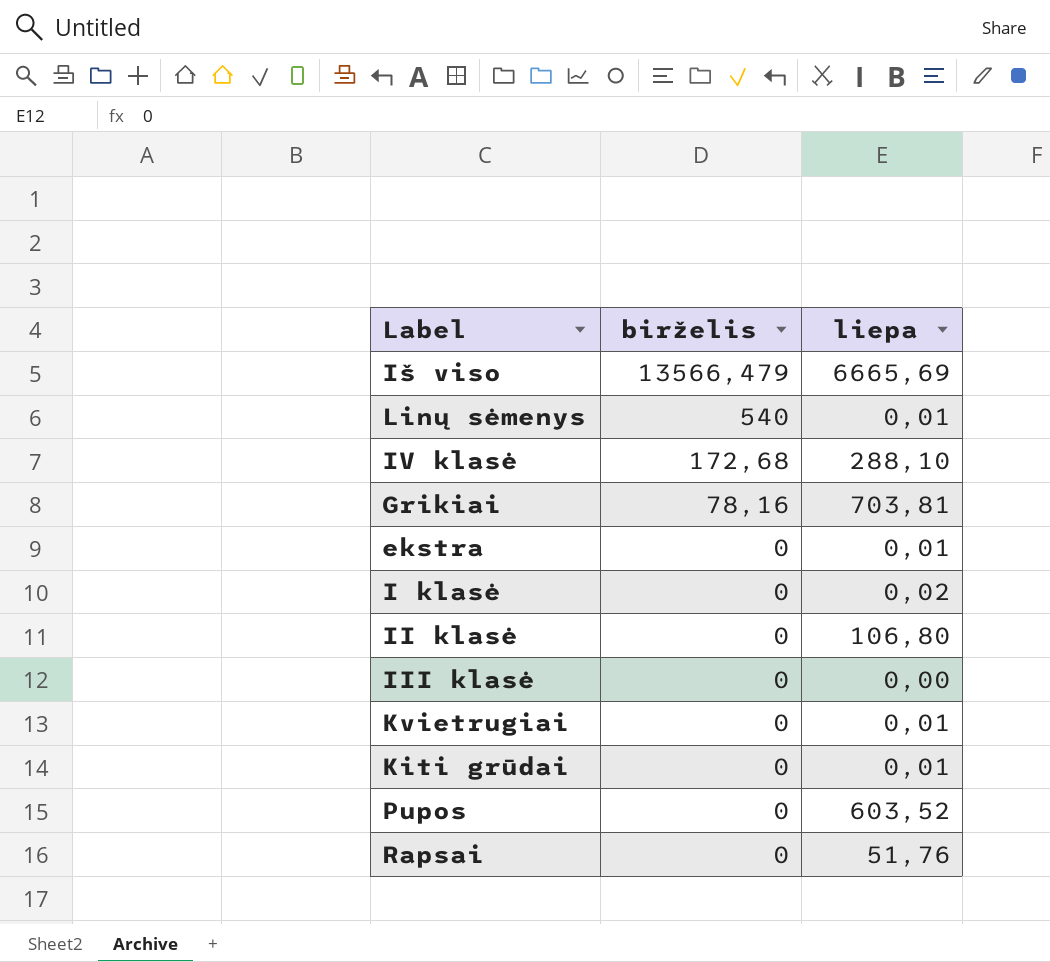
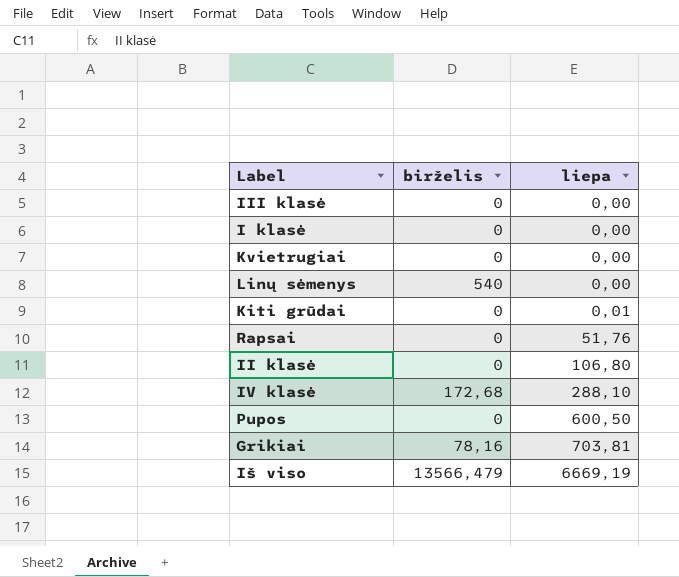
row order: birželis descending -> liepa ascending
row ekstra: 0 | 0,01 -> none
I klasė | liepa: 0,02 -> 0,00
Kvietrugiai | liepa: 0,01 -> 0,00
Linų sėmenys | liepa: 0,01 -> 0,00
Pupos | liepa: 603,52 -> 600,50
Iš viso | liepa: 6665,69 -> 6669,19

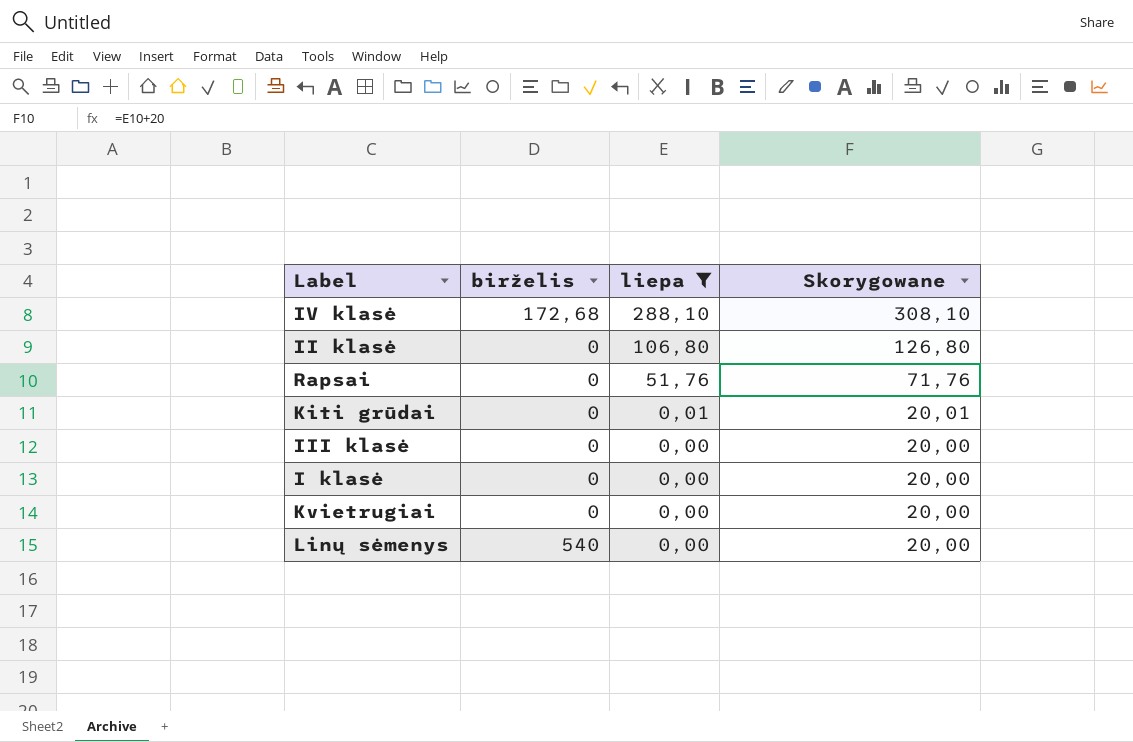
filter: none -> liepa <= 288,10
row order: liepa ascending -> liepa descending
column Skorygowane | formula: none -> [liepa] + 20

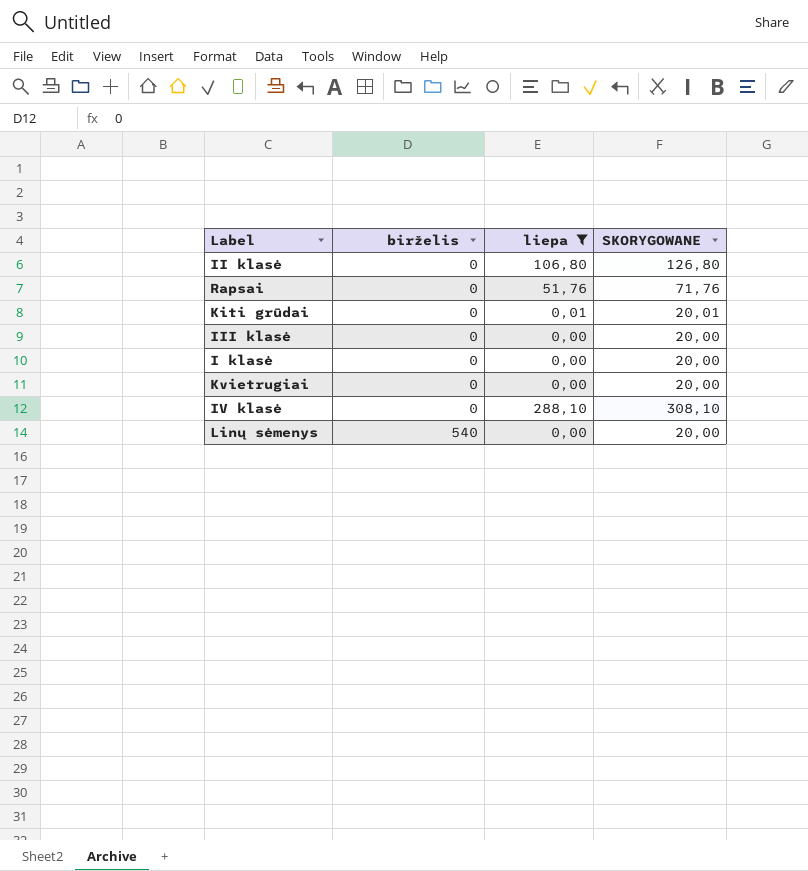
row order: liepa descending -> birželis ascending
column name: Skorygowane -> SKORYGOWANE
IV klasė | birželis: 172,68 -> 0

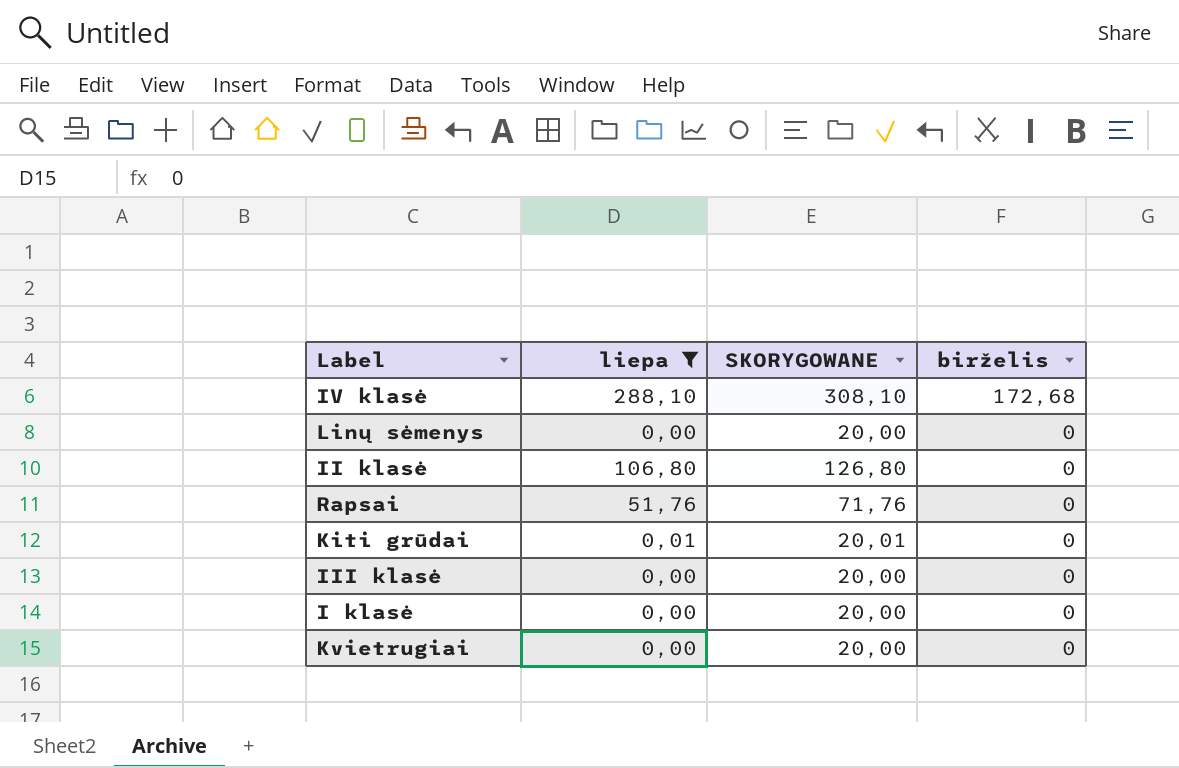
row order: birželis ascending -> birželis descending
column birželis | position: 2 -> 4
IV klasė | birželis: 0 -> 172,68
Linų sėmenys | birželis: 540 -> 0

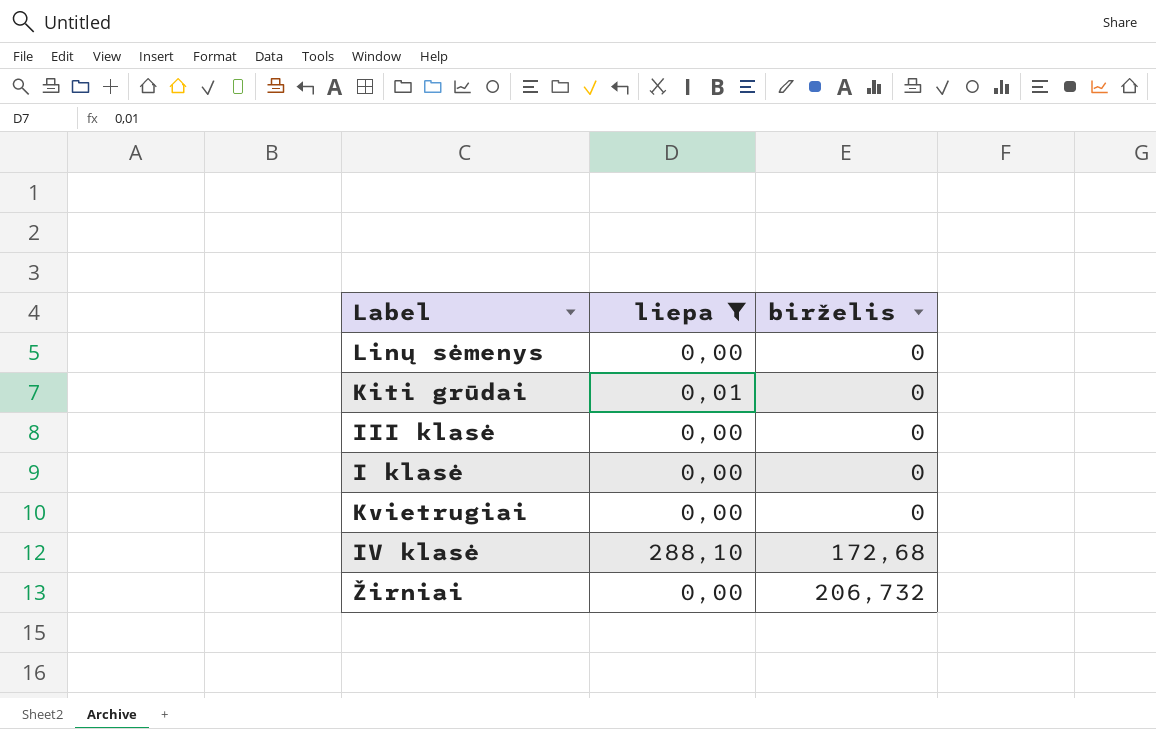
row order: birželis descending -> birželis ascending
column SKORYGOWANE | formula: [liepa] + 20 -> none
row II klasė: 106,80 | 126,80 | 0 -> none
row Rapsai: 51,76 | 71,76 | 0 -> none
row Žirniai: none -> 0,00 | 206,732

